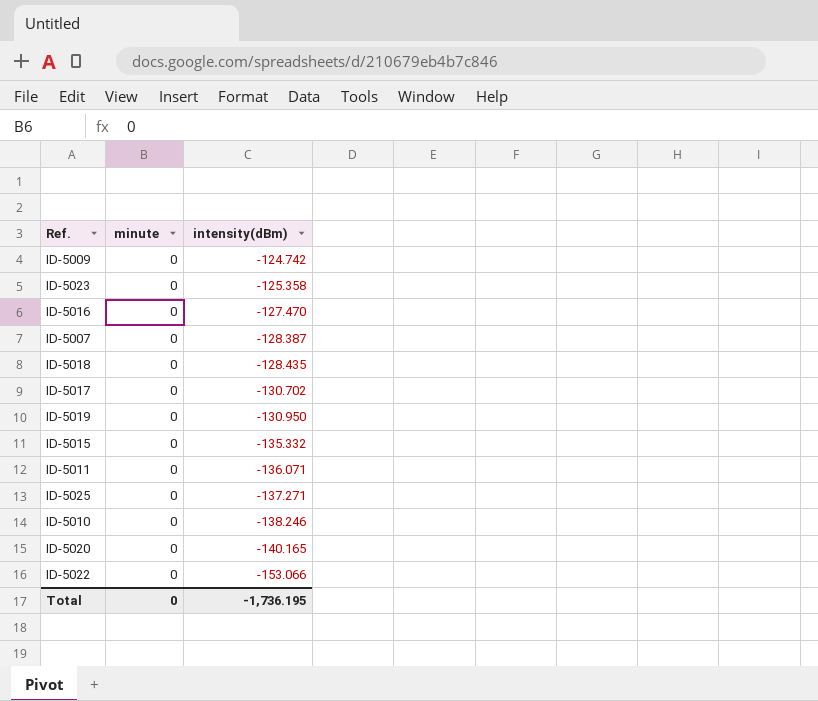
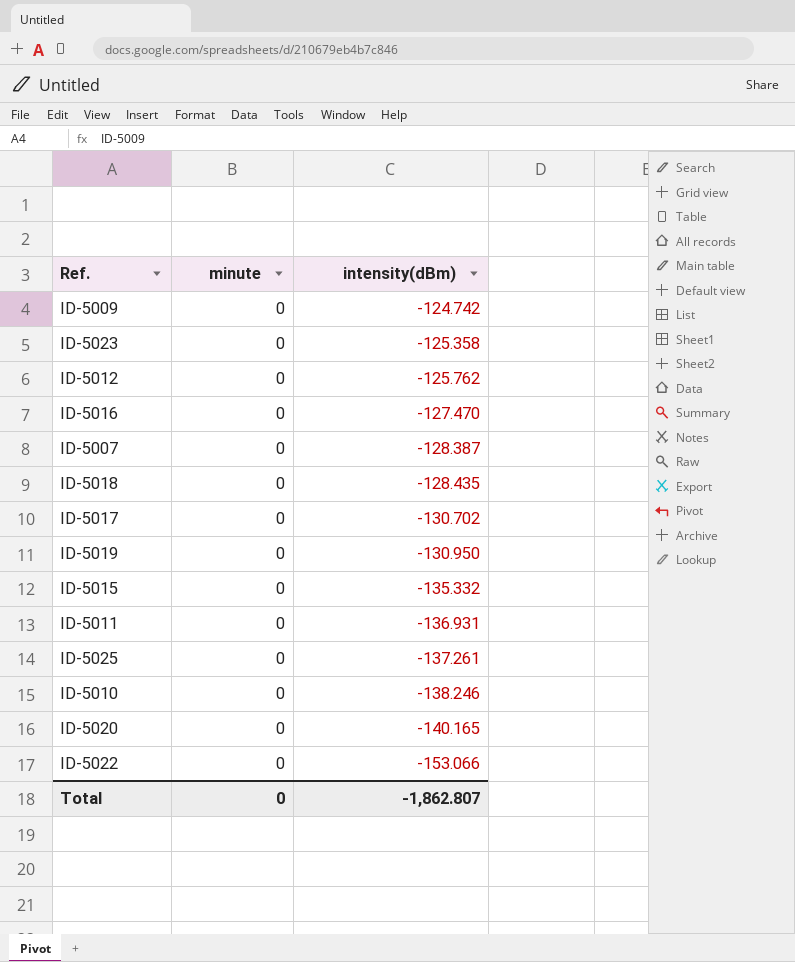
row ID-5012: none -> 0 | -125.762
ID-5011 | intensity(dBm): -136.071 -> -136.931
ID-5025 | intensity(dBm): -137.271 -> -137.261
Total | intensity(dBm): -1,736.195 -> -1,862.807

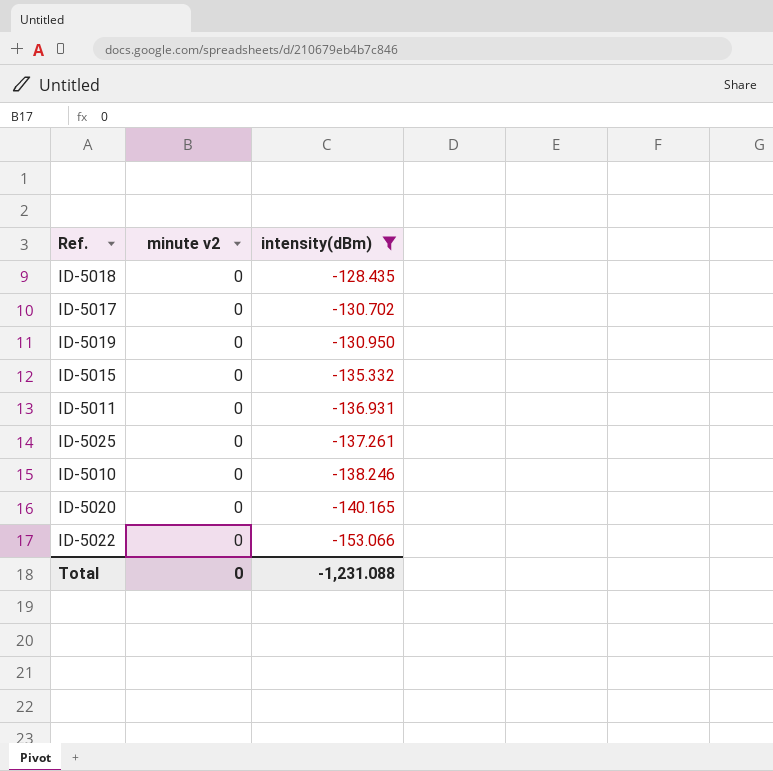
filter: none -> intensity(dBm) <= -128.435
column name: minute -> minute v2
Total | intensity(dBm): -1,862.807 -> -1,231.088

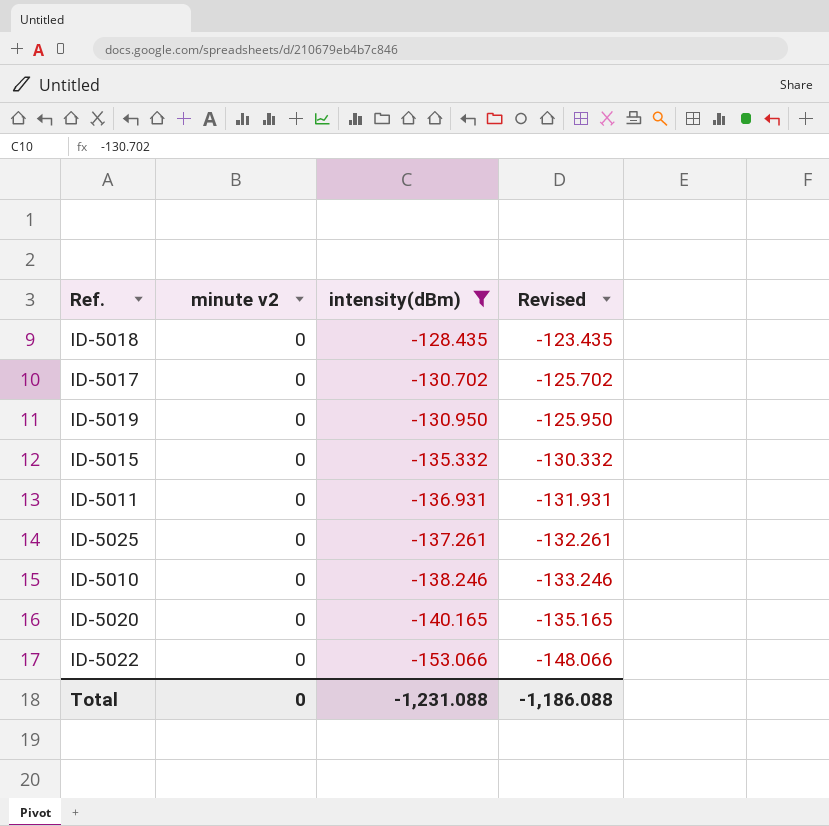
column Revised | formula: none -> [intensity(dBm)] + 5

